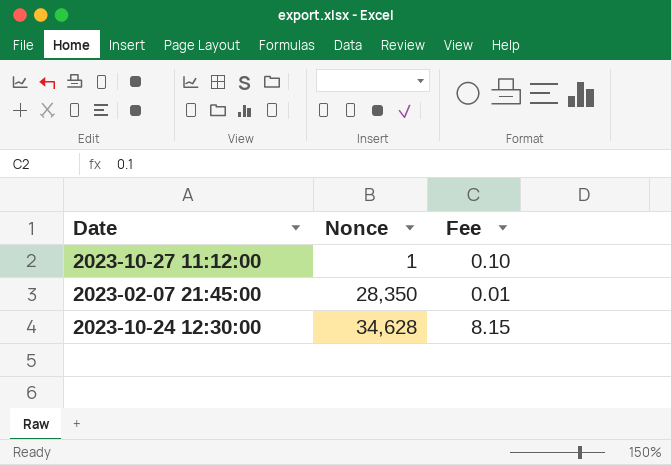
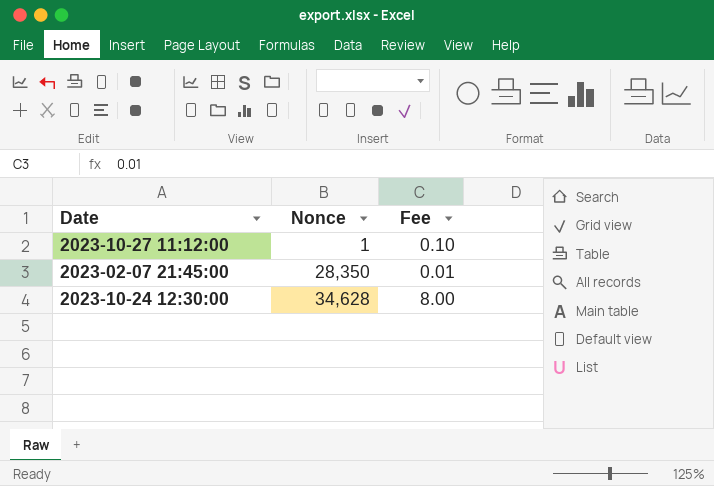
2023-10-24 12:30:00 | Fee: 8.15 -> 8.00

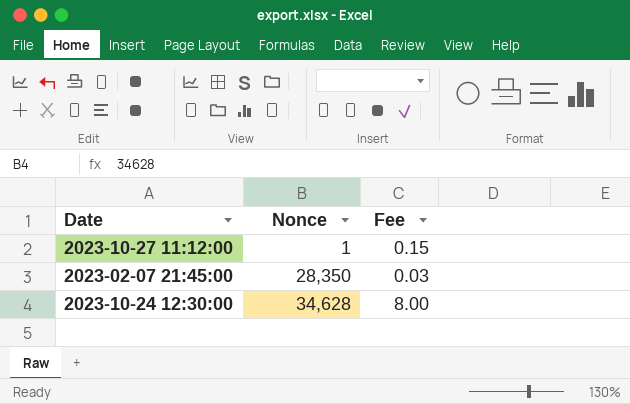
2023-10-27 11:12:00 | Fee: 0.10 -> 0.15
2023-02-07 21:45:00 | Fee: 0.01 -> 0.03

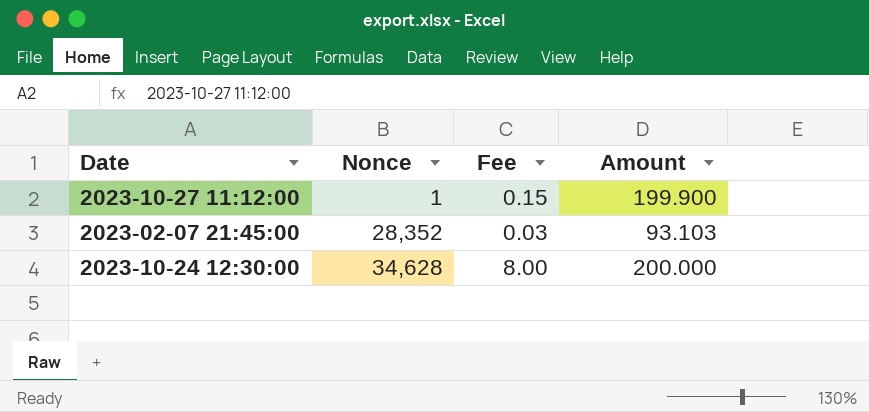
column Amount | position: none -> 4
2023-02-07 21:45:00 | Nonce: 28,350 -> 28,352

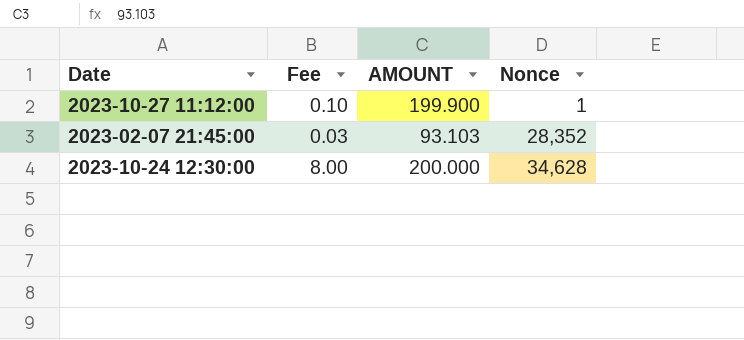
column name: Amount -> AMOUNT
column Nonce | position: 2 -> 4
2023-10-27 11:12:00 | Fee: 0.15 -> 0.10

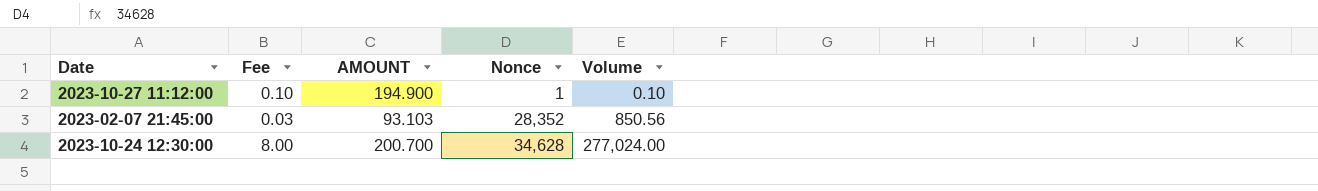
column Volume | formula: none -> [Fee] * [Nonce]
2023-10-27 11:12:00 | AMOUNT: 199.900 -> 194.900
2023-10-24 12:30:00 | AMOUNT: 200.000 -> 200.700

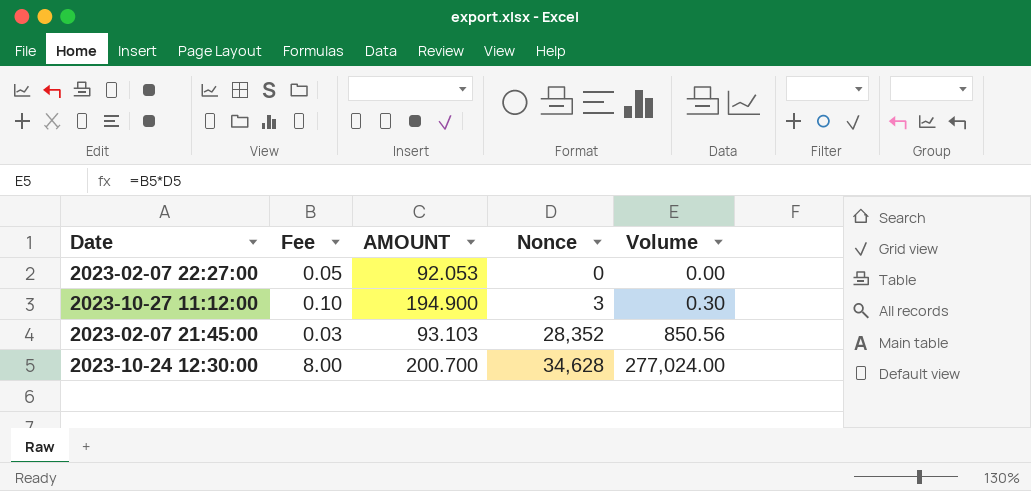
row 2023-02-07 22:27:00: none -> 0.05 | 92.053 | 0 | 0.00
2023-10-27 11:12:00 | Nonce: 1 -> 3
2023-10-27 11:12:00 | Volume: 0.10 -> 0.30

